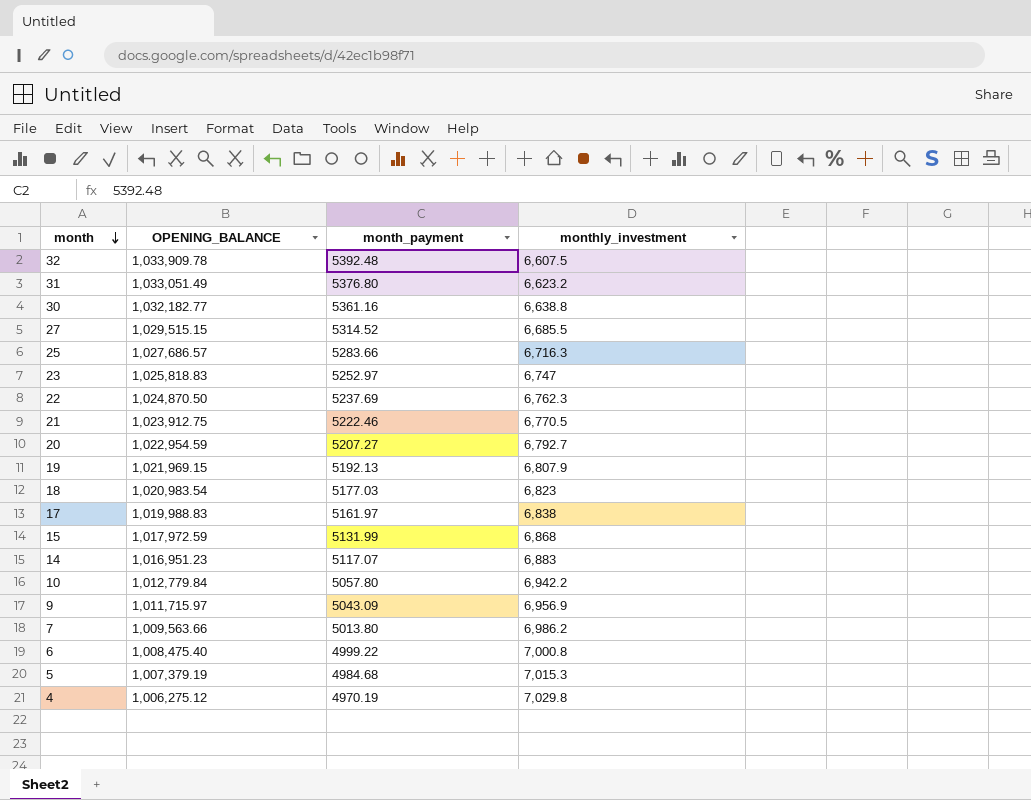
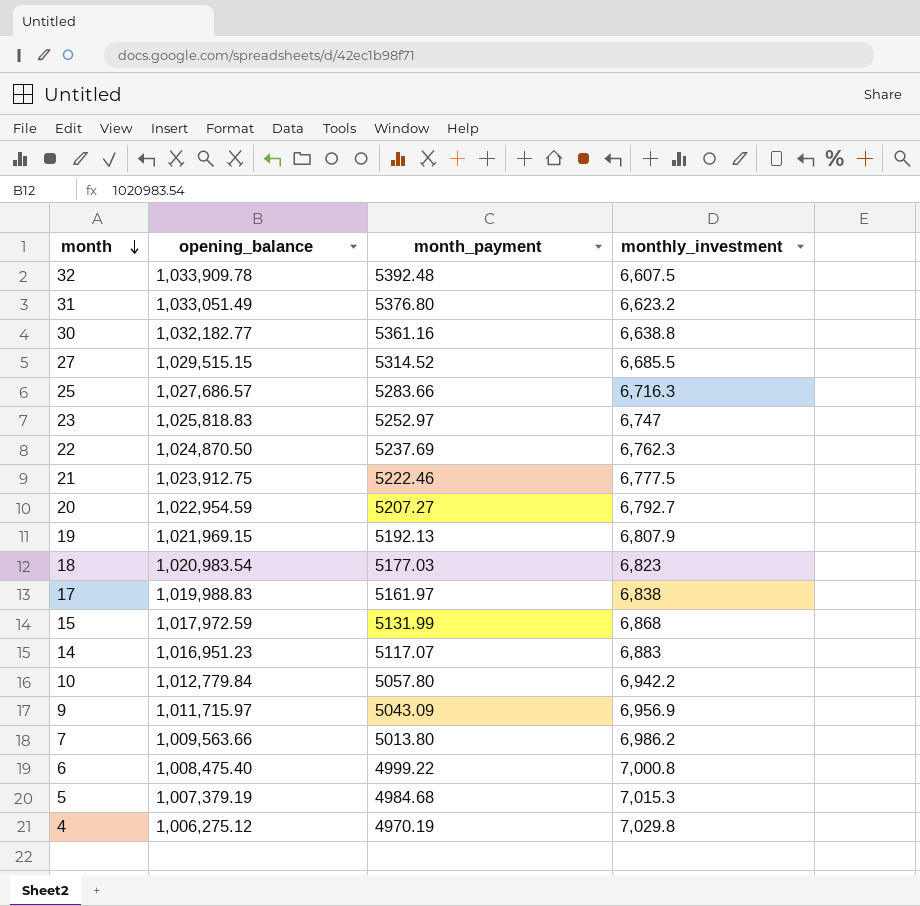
column name: OPENING_BALANCE -> opening_balance
21 | monthly_investment: 6,770.5 -> 6,777.5

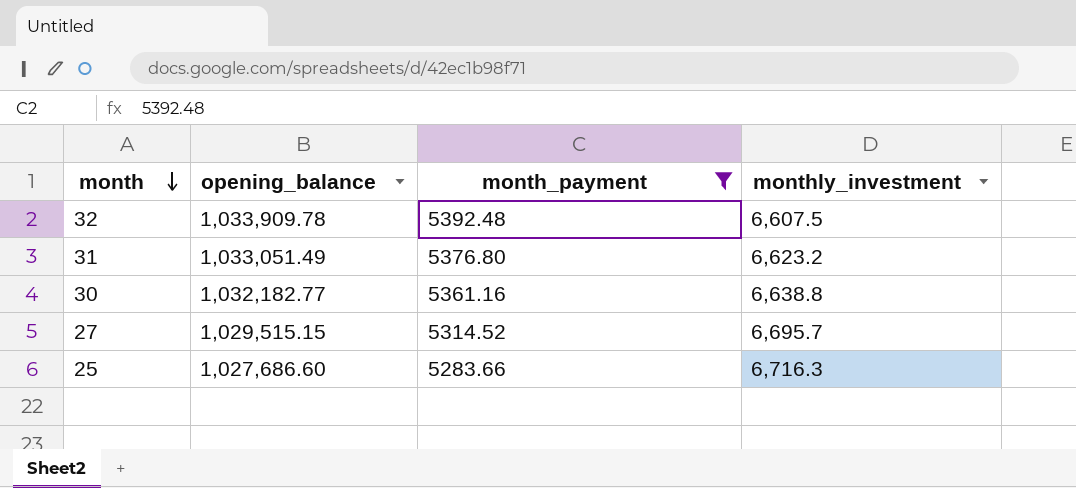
filter: none -> month_payment >= 5283.66
27 | monthly_investment: 6,685.5 -> 6,695.7
25 | opening_balance: 1,027,686.57 -> 1,027,686.60

